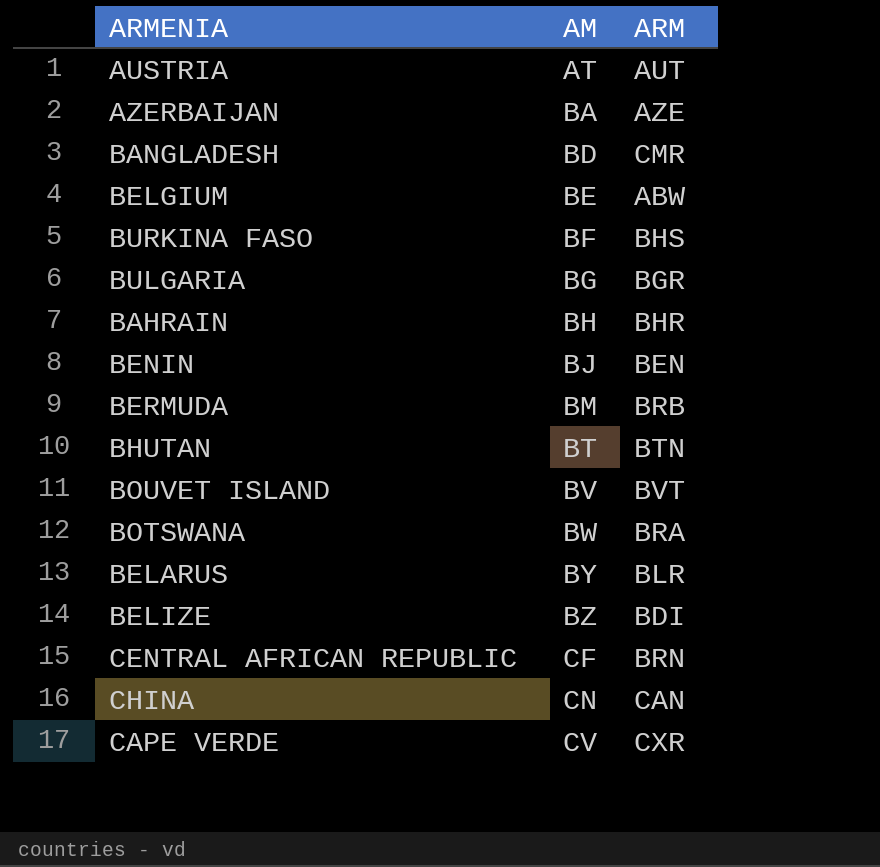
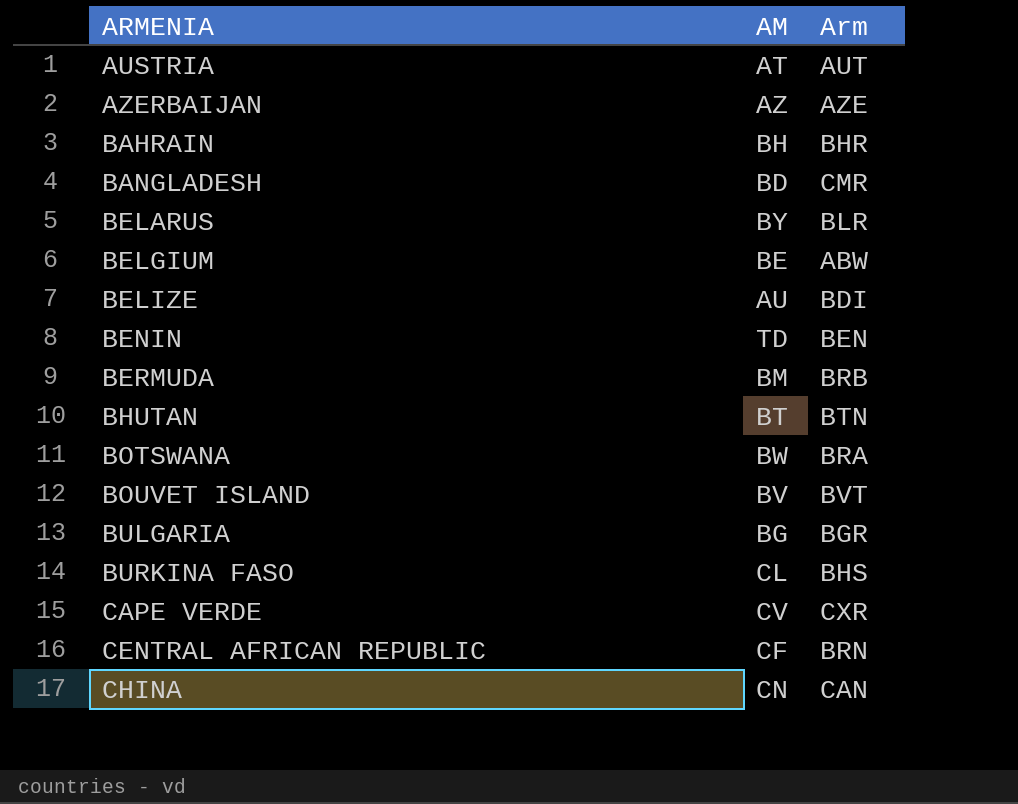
row order: AM ascending -> ARMENIA ascending
column name: ARM -> Arm
AZERBAIJAN | AM: BA -> AZ
BELIZE | AM: BZ -> AU
BENIN | AM: BJ -> TD
BURKINA FASO | AM: BF -> CL

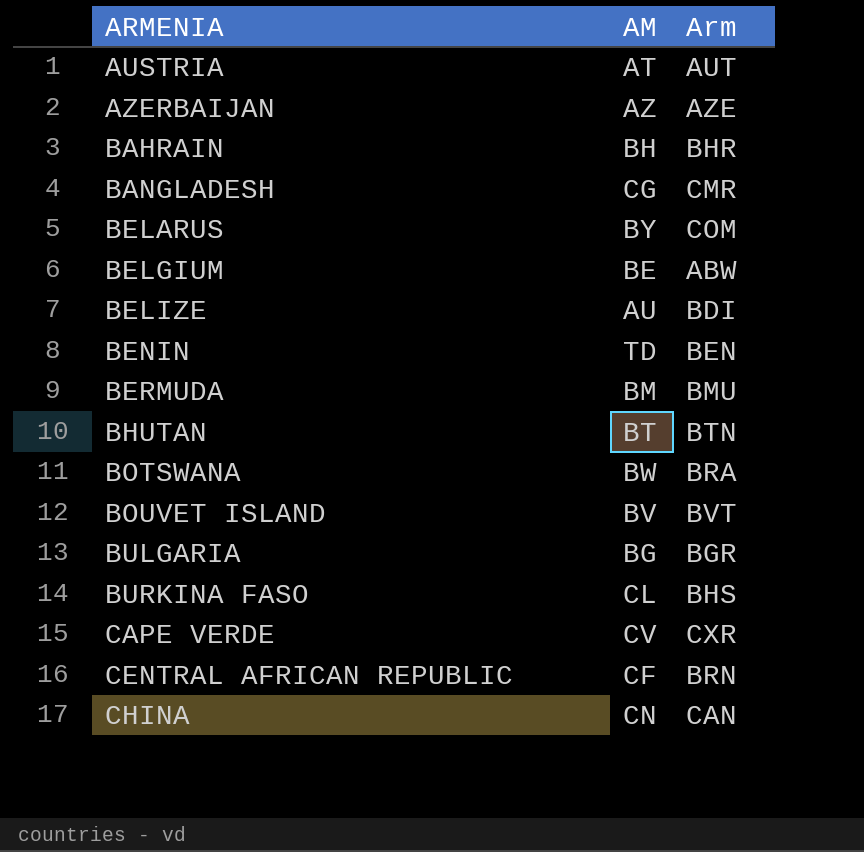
BANGLADESH | AM: BD -> CG
BELARUS | Arm: BLR -> COM
BERMUDA | Arm: BRB -> BMU

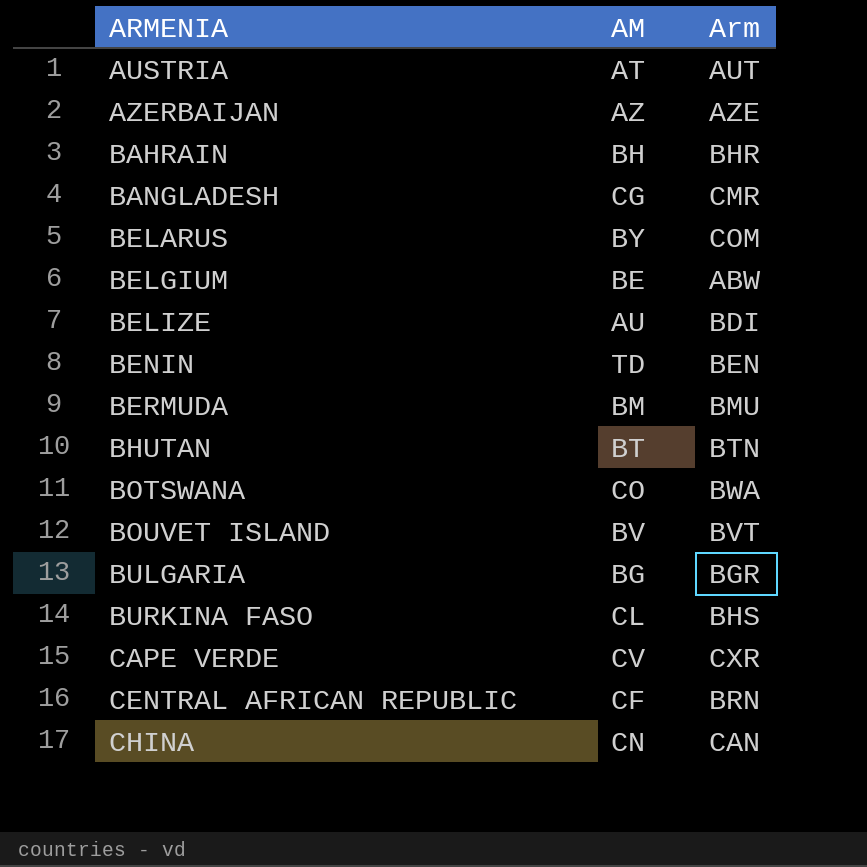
BOTSWANA | AM: BW -> CO
BOTSWANA | Arm: BRA -> BWA

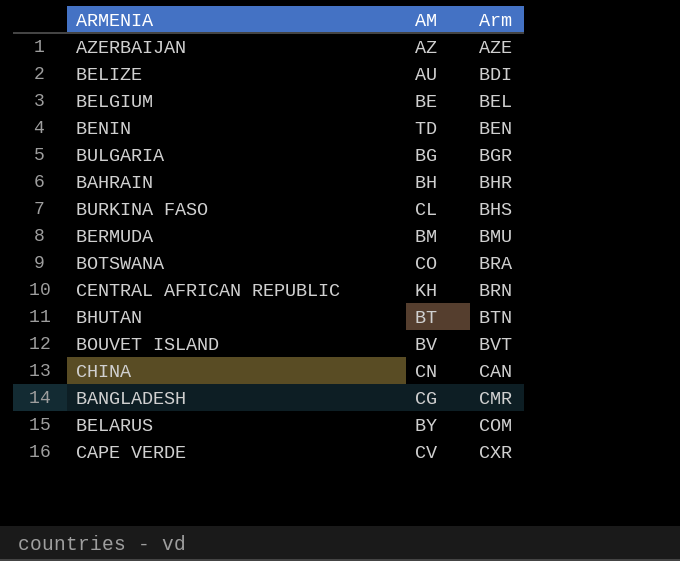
row order: ARMENIA ascending -> Arm ascending
row AUSTRIA: AT | AUT -> none
BELGIUM | Arm: ABW -> BEL
BOTSWANA | Arm: BWA -> BRA
CENTRAL AFRICAN REPUBLIC | AM: CF -> KH

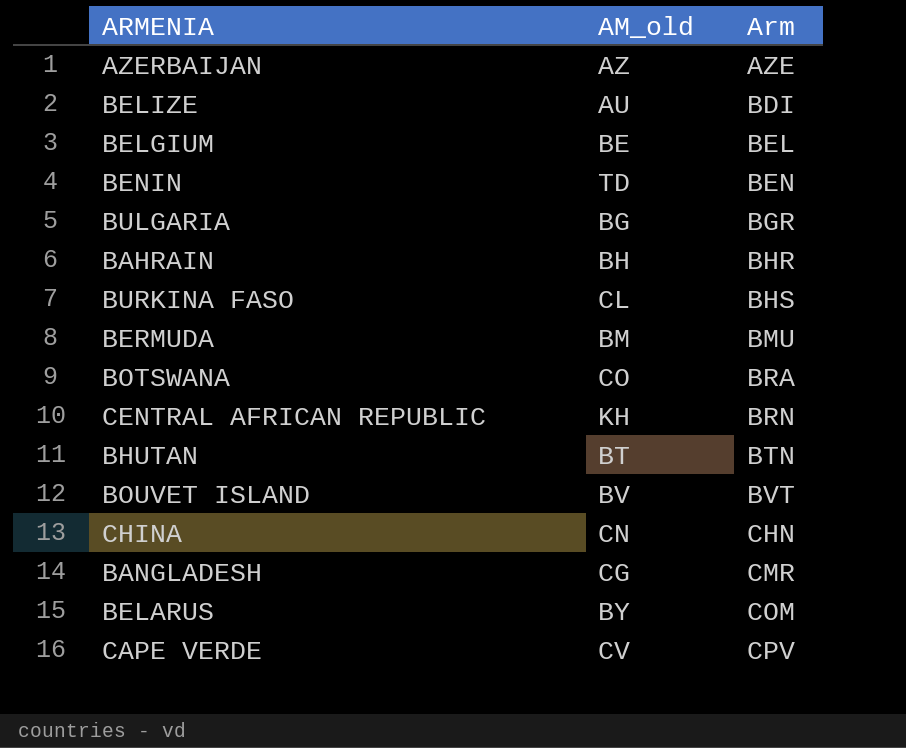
column name: AM -> AM_old
CHINA | Arm: CAN -> CHN
CAPE VERDE | Arm: CXR -> CPV

